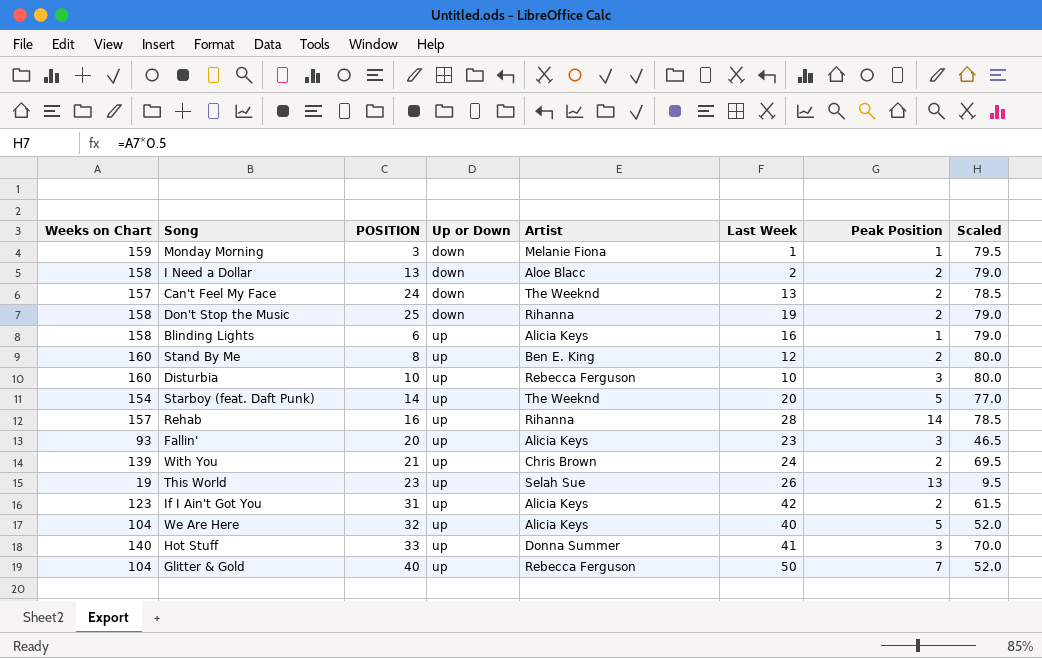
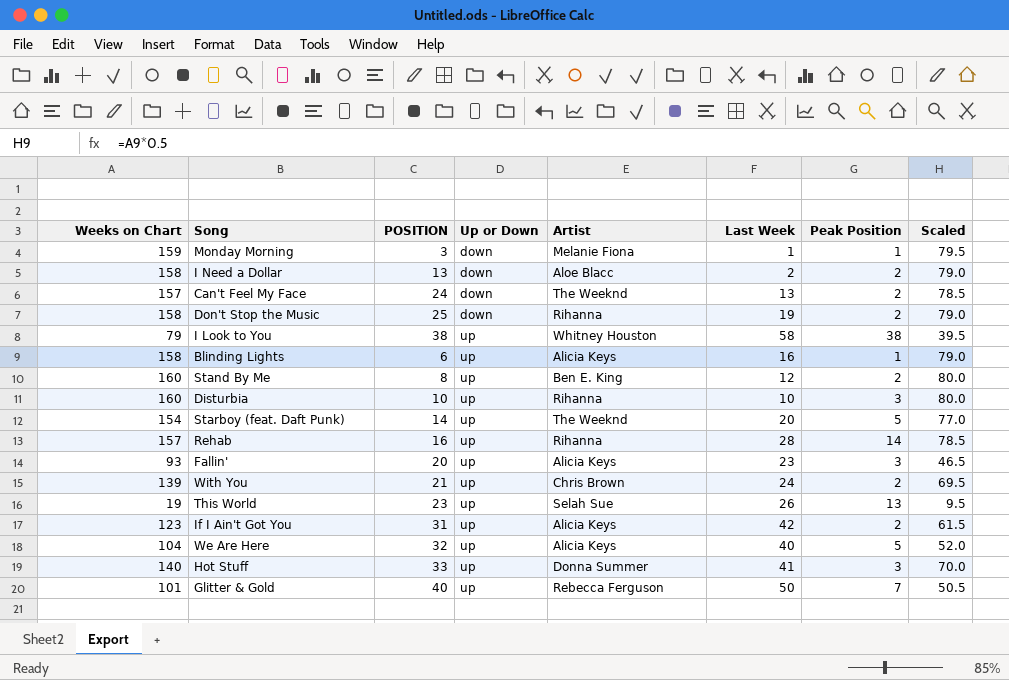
row I Look to You: none -> 79 | 38 | up | Whitney Houston | 58 | 38 | 39.5
Disturbia | Artist: Rebecca Ferguson -> Rihanna
Glitter & Gold | Weeks on Chart: 104 -> 101
Glitter & Gold | Scaled: 52.0 -> 50.5

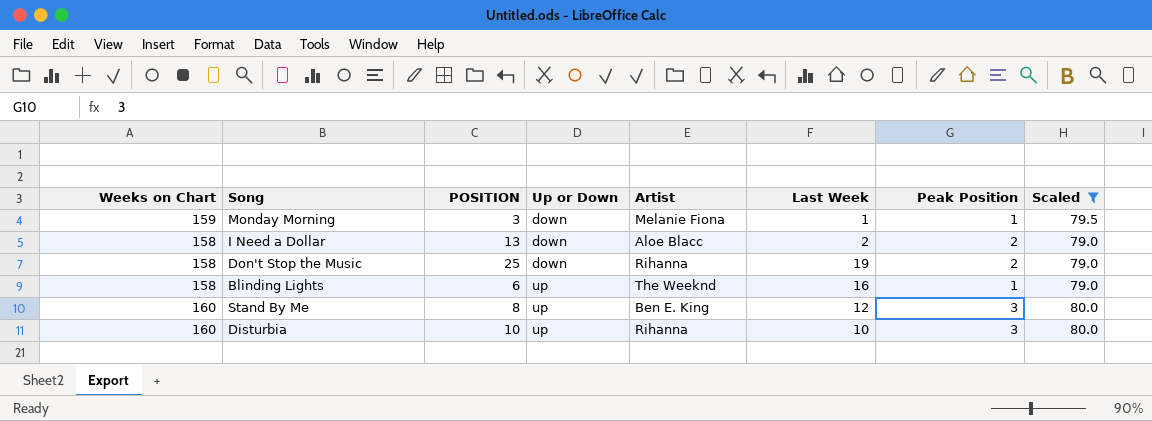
filter: none -> Scaled >= 79.0
Blinding Lights | Artist: Alicia Keys -> The Weeknd
Stand By Me | Peak Position: 2 -> 3

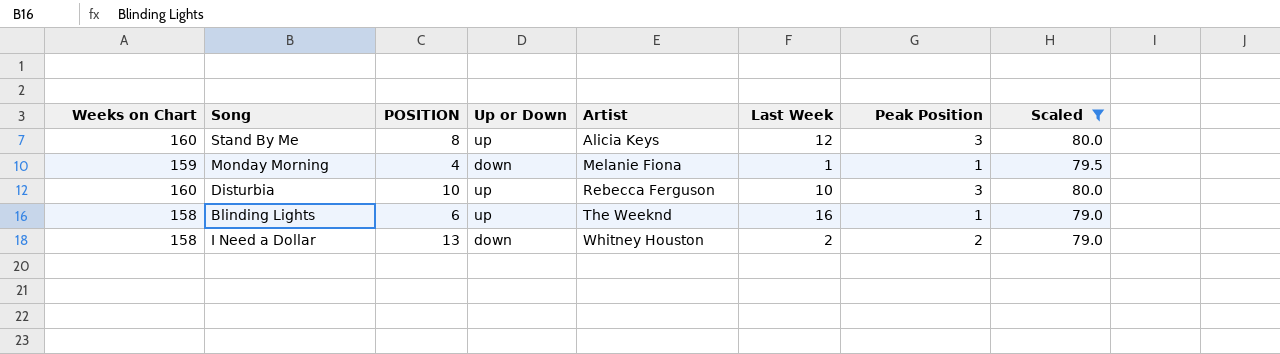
row order: Up or Down ascending -> Artist ascending
row Don't Stop the Music: 158 | 25 | down | Rihanna | 19 | 2 | 79.0 -> none
Stand By Me | Artist: Ben E. King -> Alicia Keys
Monday Morning | POSITION: 3 -> 4
Disturbia | Artist: Rihanna -> Rebecca Ferguson
I Need a Dollar | Artist: Aloe Blacc -> Whitney Houston

